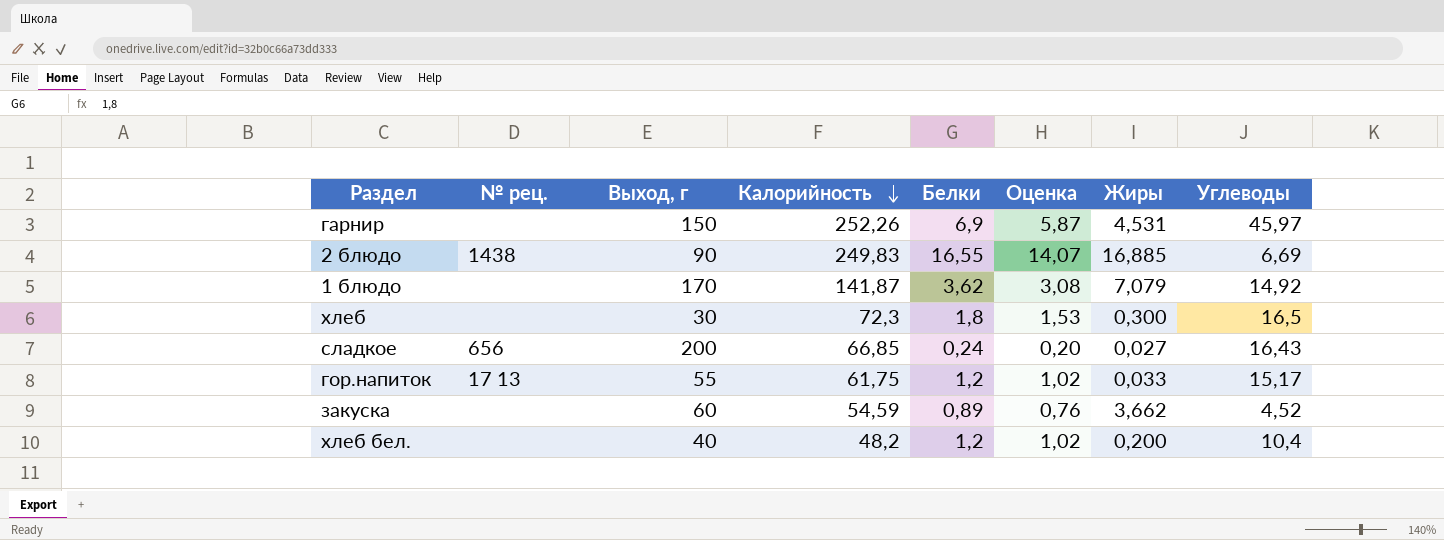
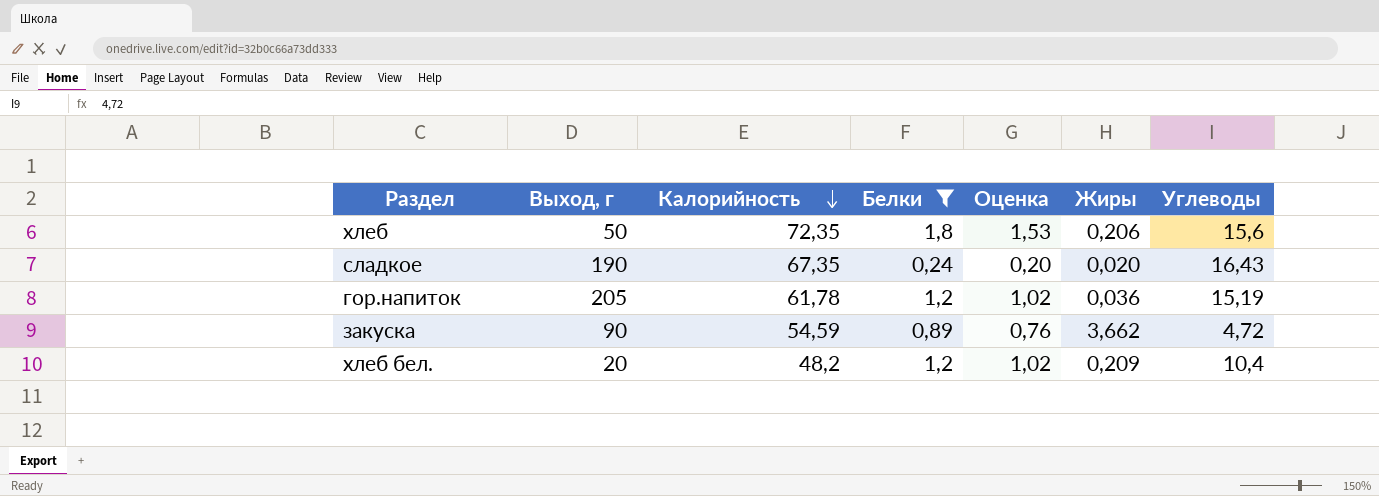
filter: none -> Белки <= 1,8
column № рец. | position: 2 -> none
хлеб | Выход, г: 30 -> 50
хлеб | Калорийность: 72,3 -> 72,35
хлеб | Жиры: 0,300 -> 0,206
хлеб | Углеводы: 16,5 -> 15,6
сладкое | Выход, г: 200 -> 190
сладкое | Калорийность: 66,85 -> 67,35
сладкое | Жиры: 0,027 -> 0,020
гор.напиток | Выход, г: 55 -> 205
гор.напиток | Калорийность: 61,75 -> 61,78
гор.напиток | Жиры: 0,033 -> 0,036
гор.напиток | Углеводы: 15,17 -> 15,19
закуска | Выход, г: 60 -> 90
закуска | Углеводы: 4,52 -> 4,72
хлеб бел. | Выход, г: 40 -> 20
хлеб бел. | Жиры: 0,200 -> 0,209

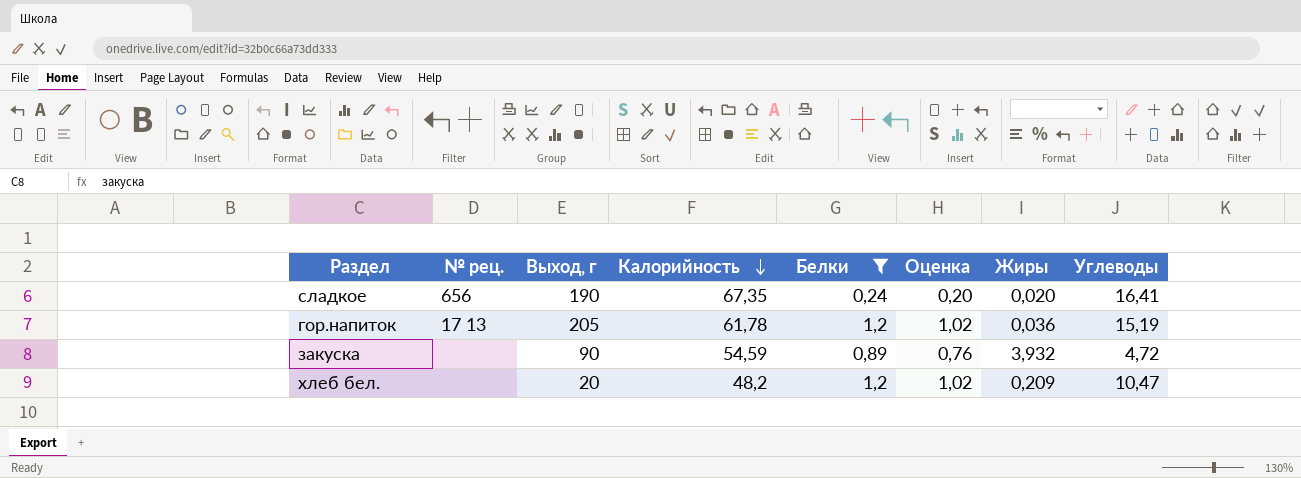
column № рец. | position: none -> 2
row хлеб: 50 | 72,35 | 1,8 | 1,53 | 0,206 | 15,6 -> none
сладкое | Углеводы: 16,43 -> 16,41
закуска | Жиры: 3,662 -> 3,932
хлеб бел. | Углеводы: 10,4 -> 10,47

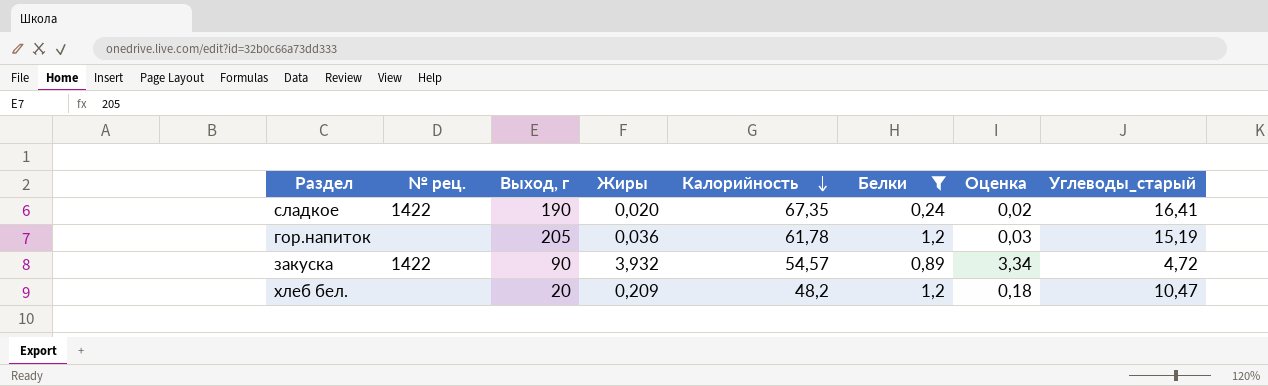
column Жиры | position: 7 -> 4
column Оценка | formula: [Белки] * 0,85 -> [Жиры] * 0,85
column name: Углеводы -> Углеводы_старый
сладкое | № рец.: 656 -> 1422
гор.напиток | № рец.: 17 13 -> none
закуска | № рец.: none -> 1422
закуска | Калорийность: 54,59 -> 54,57

